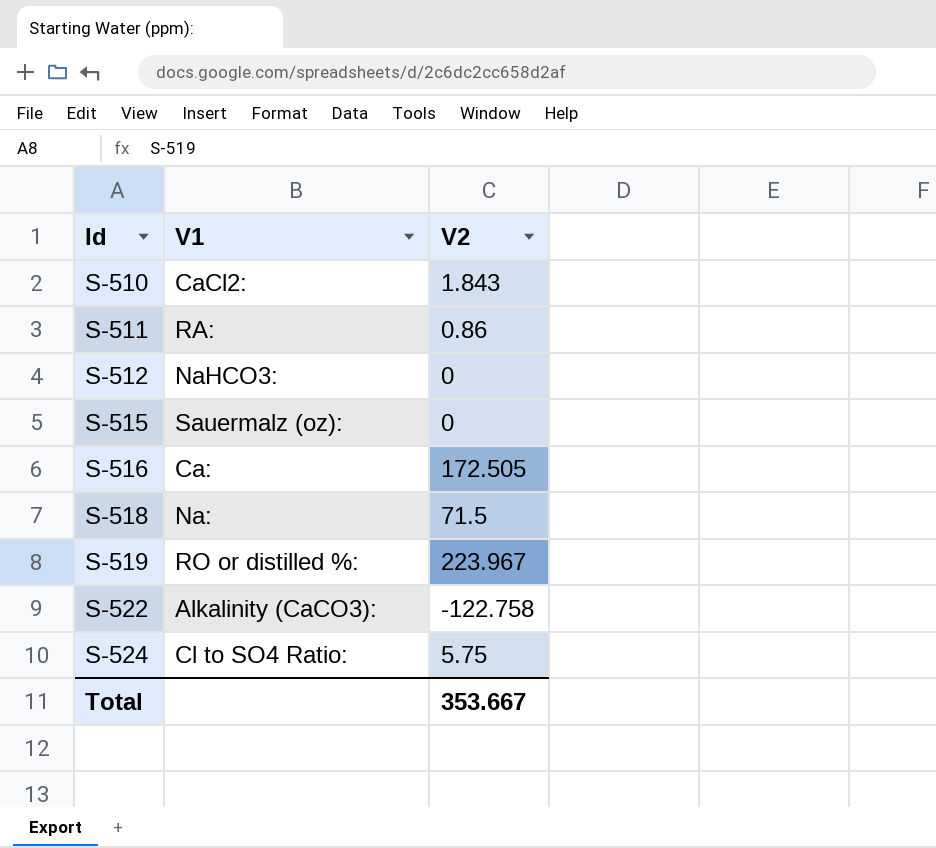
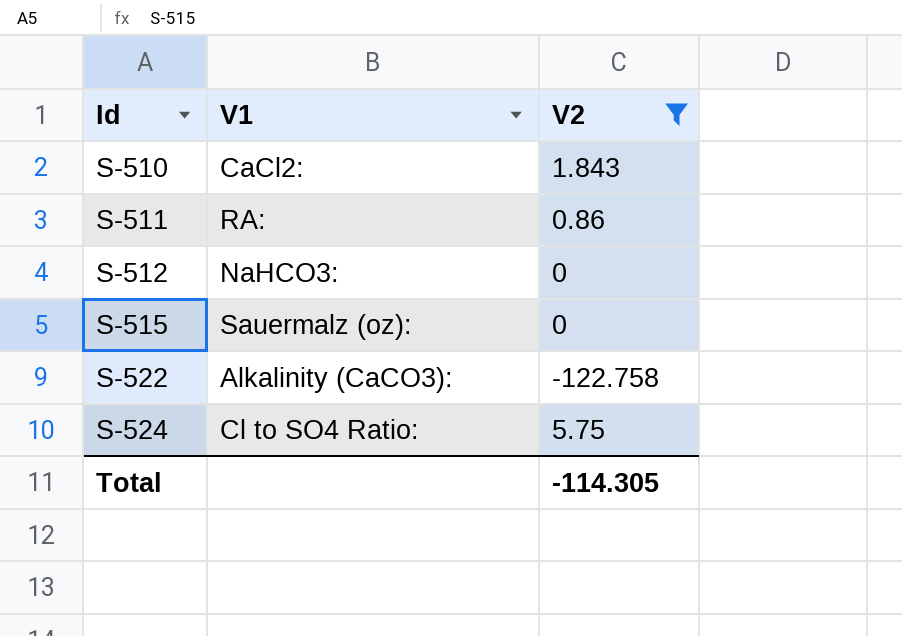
filter: none -> V2 <= 5.75
Total | V2: 353.667 -> -114.305

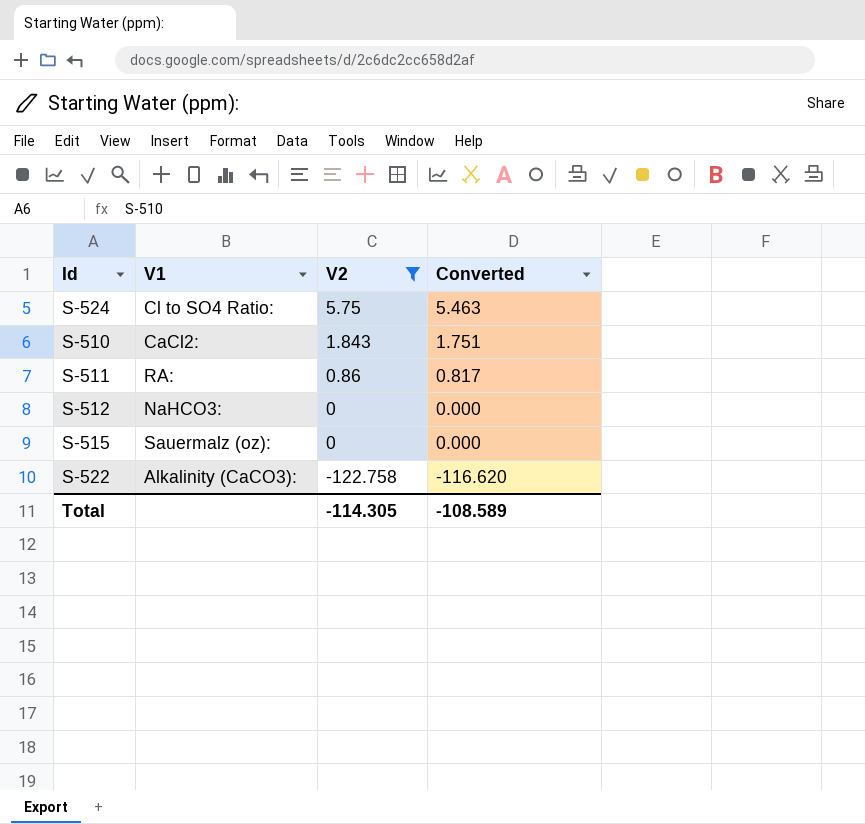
row order: Id ascending -> V2 descending
column Converted | formula: none -> [V2] * 0.95

